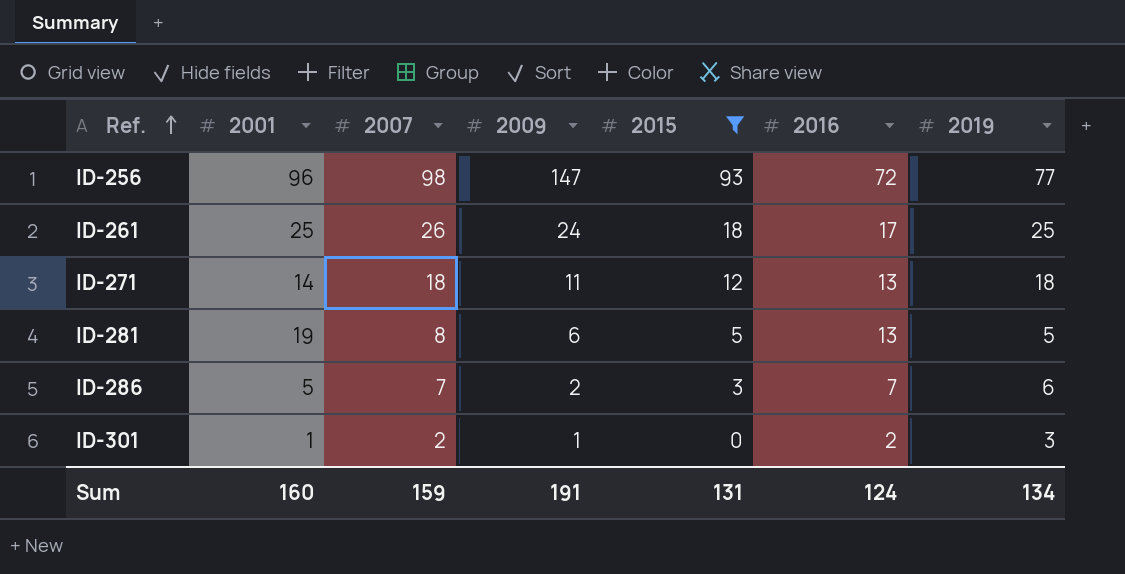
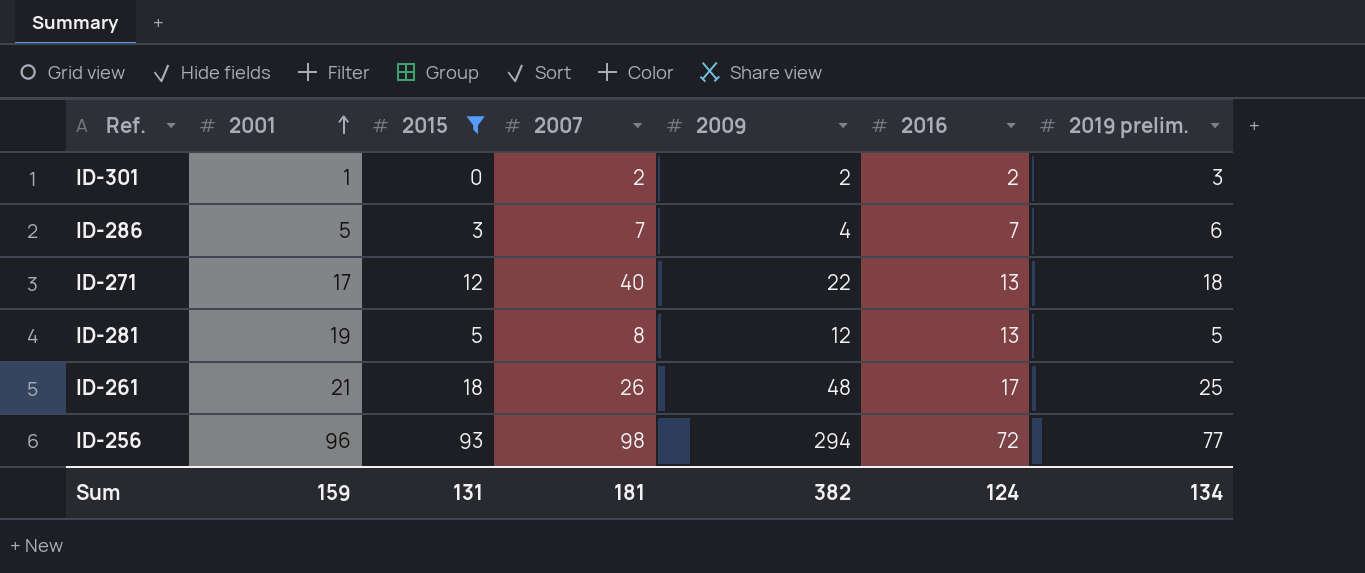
row order: Ref. ascending -> 2001 ascending
column 2015 | position: 5 -> 3
column name: 2019 -> 2019 prelim.
ID-301 | 2009: 1 -> 2
ID-286 | 2009: 2 -> 4
ID-271 | 2001: 14 -> 17
ID-271 | 2007: 18 -> 40
ID-271 | 2009: 11 -> 22
ID-281 | 2009: 6 -> 12
ID-261 | 2001: 25 -> 21
ID-261 | 2009: 24 -> 48
ID-256 | 2009: 147 -> 294
Sum | 2001: 160 -> 159
Sum | 2007: 159 -> 181
Sum | 2009: 191 -> 382

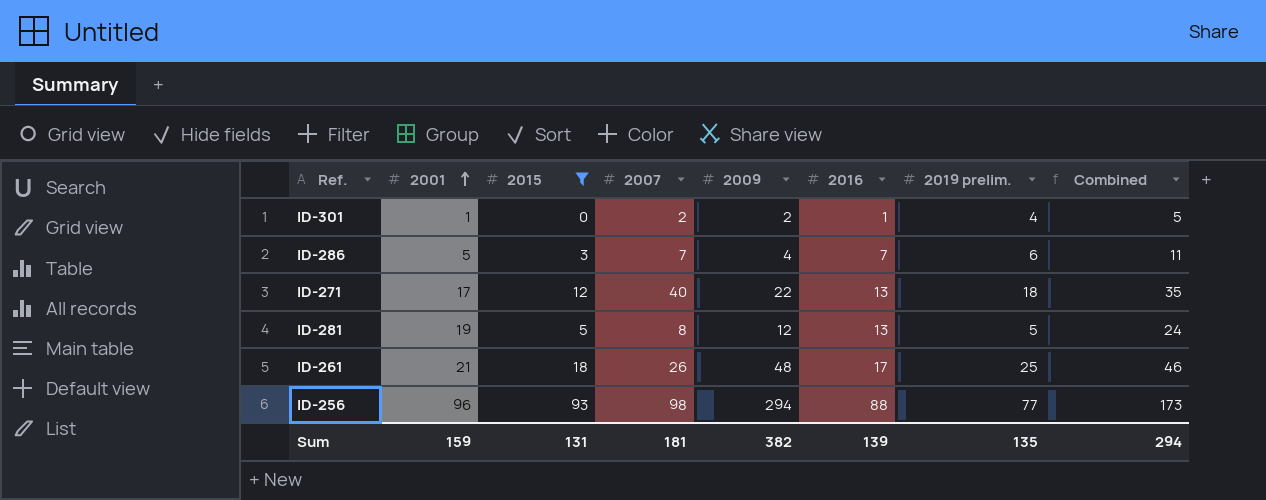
column Combined | formula: none -> [2001] + [2019 prelim.]
ID-301 | 2016: 2 -> 1
ID-301 | 2019 prelim.: 3 -> 4
ID-256 | 2016: 72 -> 88
Sum | 2016: 124 -> 139
Sum | 2019 prelim.: 134 -> 135

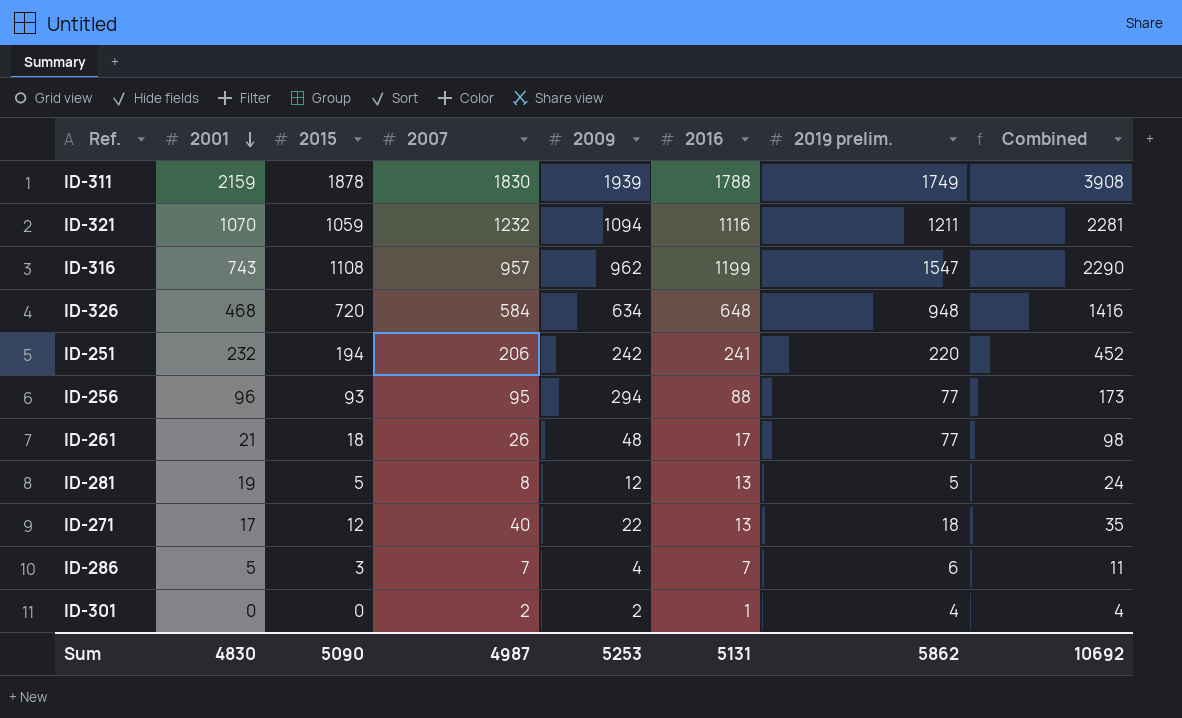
filter: 2015 <= 93 -> none
row order: 2001 ascending -> 2001 descending
ID-256 | 2007: 98 -> 95
ID-261 | 2019 prelim.: 25 -> 77
ID-261 | Combined: 46 -> 98
ID-301 | 2001: 1 -> 0
ID-301 | Combined: 5 -> 4
Sum | 2001: 159 -> 4830
Sum | 2015: 131 -> 5090
Sum | 2007: 181 -> 4987
Sum | 2009: 382 -> 5253
Sum | 2016: 139 -> 5131
Sum | 2019 prelim.: 135 -> 5862
Sum | Combined: 294 -> 10692

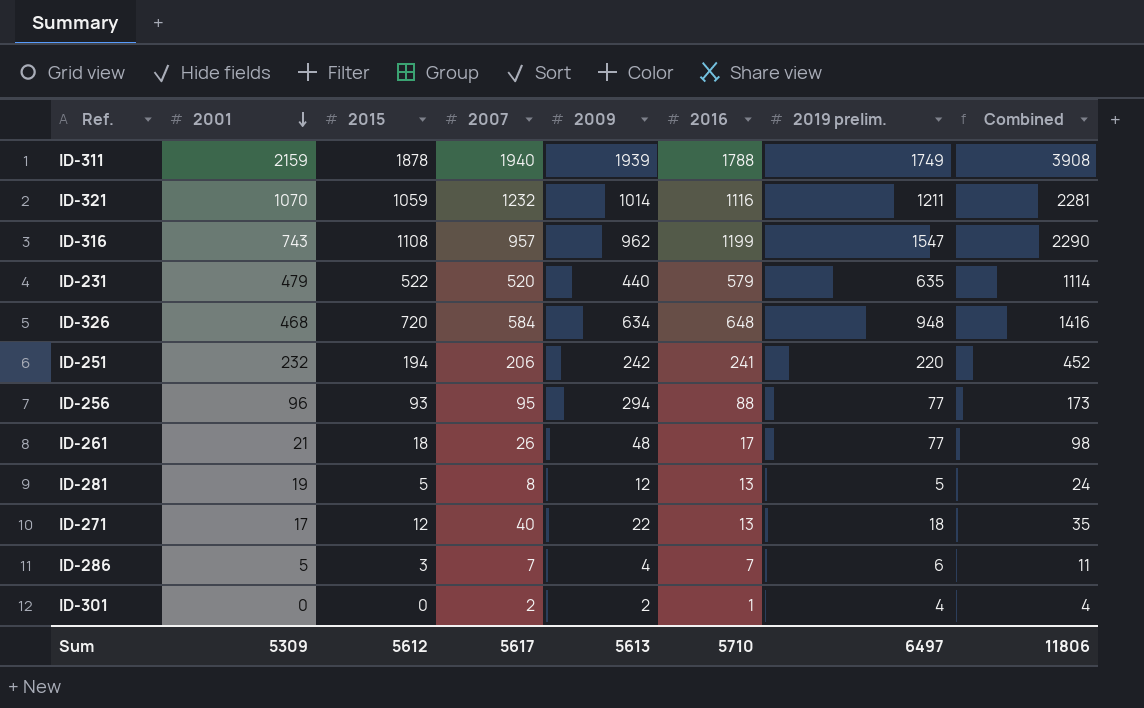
ID-311 | 2007: 1830 -> 1940
ID-321 | 2009: 1094 -> 1014
row ID-231: none -> 479 | 522 | 520 | 440 | 579 | 635 | 1114
Sum | 2001: 4830 -> 5309
Sum | 2015: 5090 -> 5612
Sum | 2007: 4987 -> 5617
Sum | 2009: 5253 -> 5613
Sum | 2016: 5131 -> 5710
Sum | 2019 prelim.: 5862 -> 6497
Sum | Combined: 10692 -> 11806

